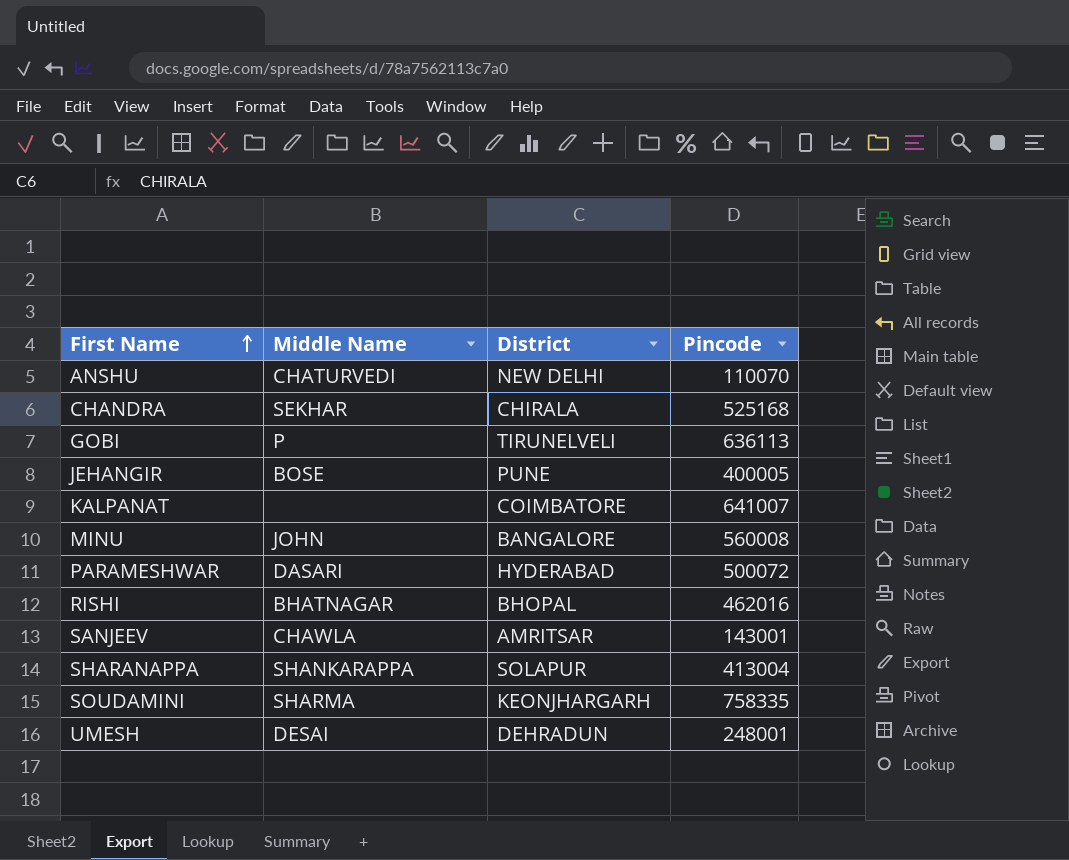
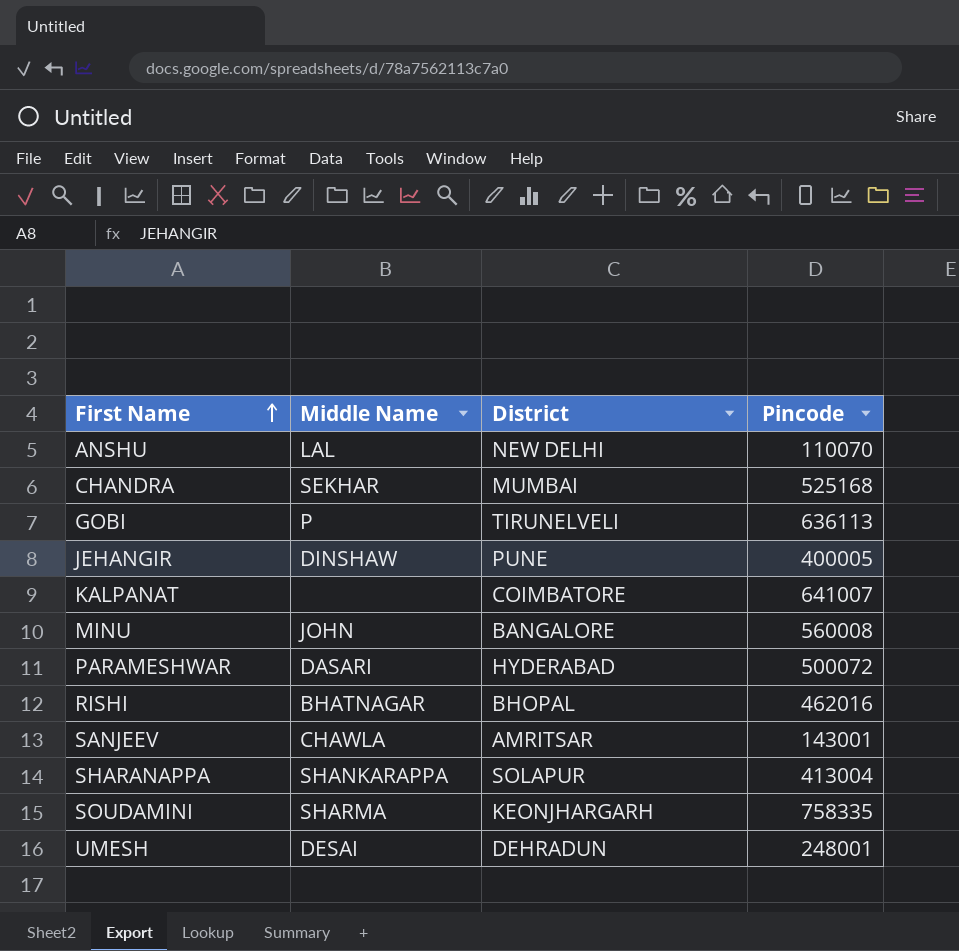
ANSHU | Middle Name: CHATURVEDI -> LAL
CHANDRA | District: CHIRALA -> MUMBAI
JEHANGIR | Middle Name: BOSE -> DINSHAW

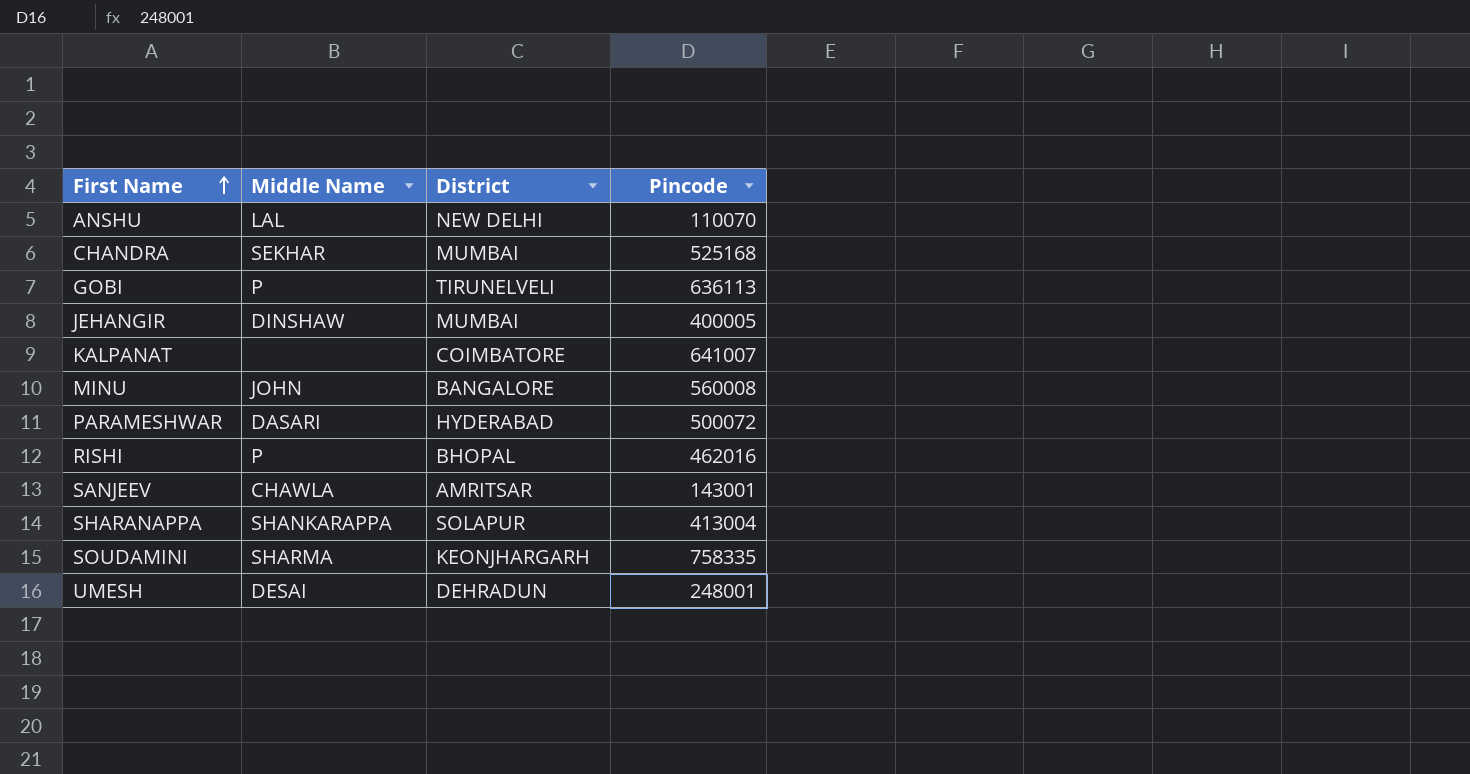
JEHANGIR | District: PUNE -> MUMBAI
RISHI | Middle Name: BHATNAGAR -> P

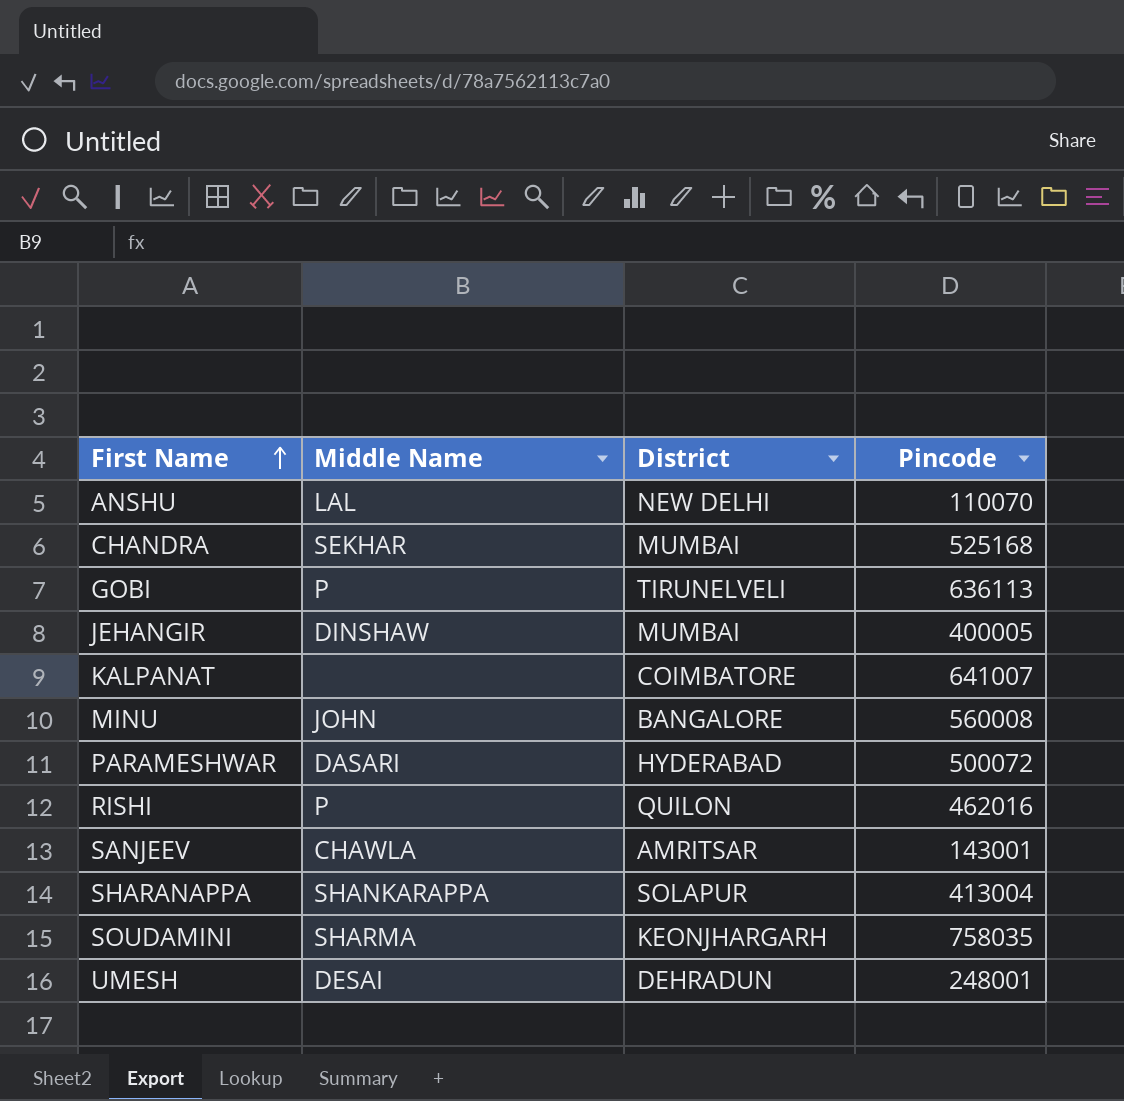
RISHI | District: BHOPAL -> QUILON
SOUDAMINI | Pincode: 758335 -> 758035

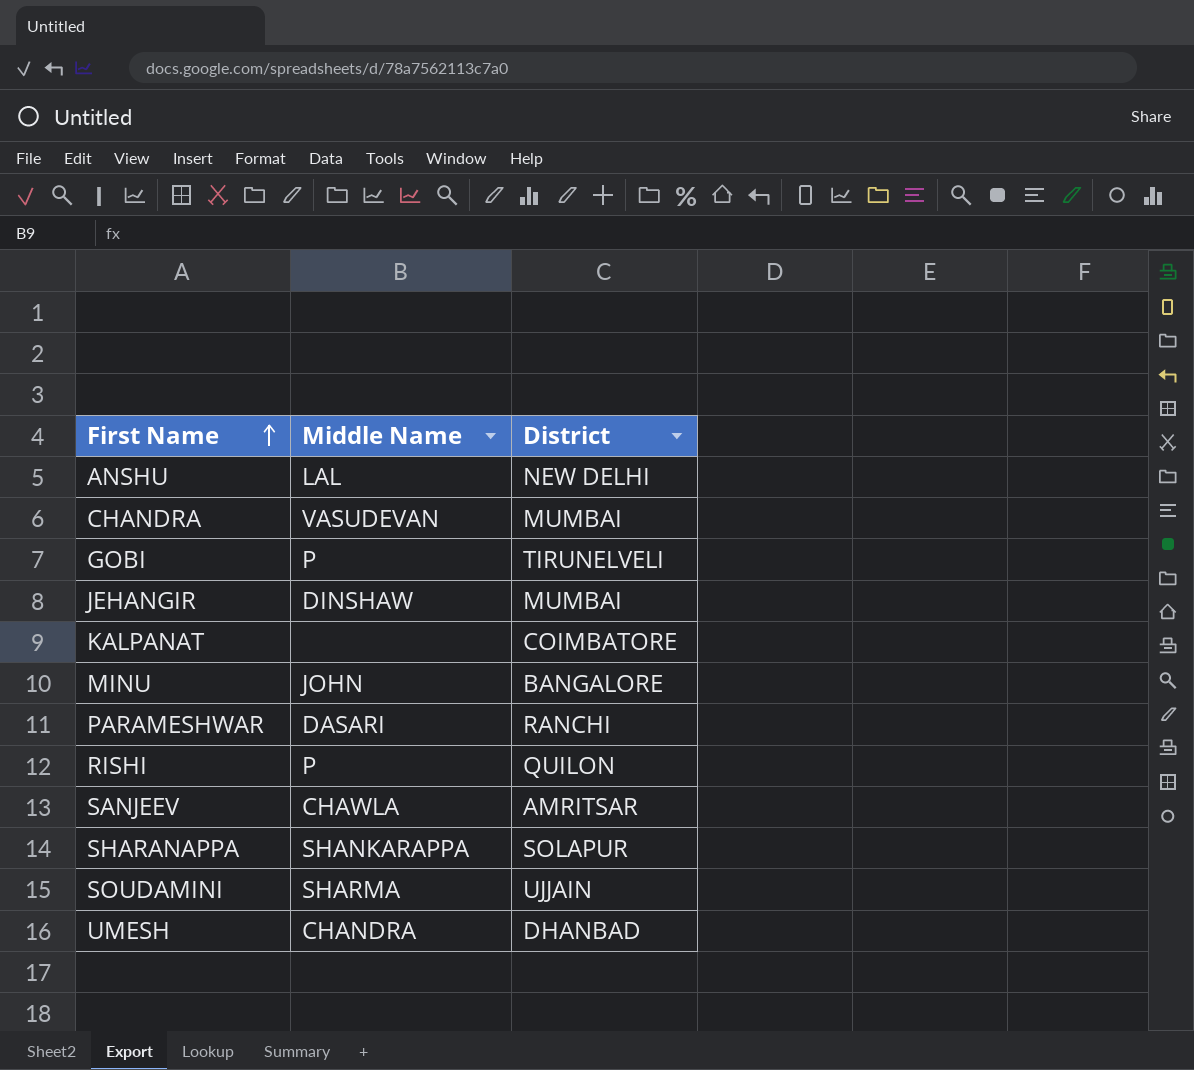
column Pincode | position: 4 -> none
CHANDRA | Middle Name: SEKHAR -> VASUDEVAN
PARAMESHWAR | District: HYDERABAD -> RANCHI
SOUDAMINI | District: KEONJHARGARH -> UJJAIN
UMESH | Middle Name: DESAI -> CHANDRA
UMESH | District: DEHRADUN -> DHANBAD

